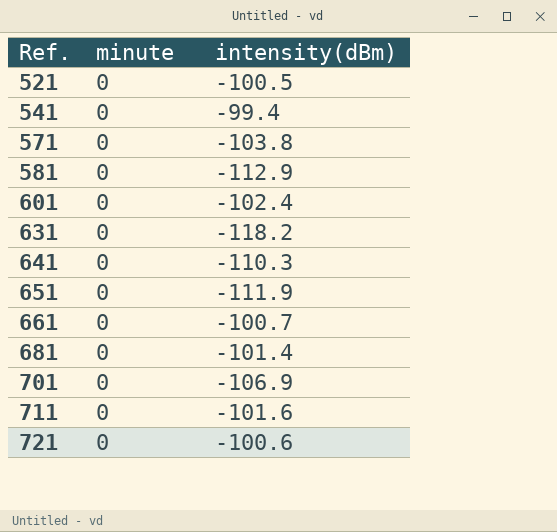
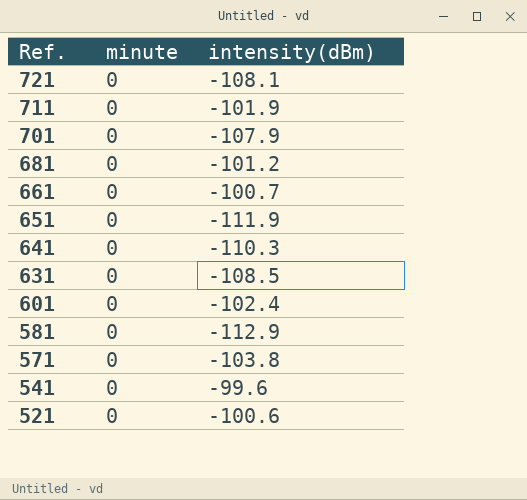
row order: Ref. ascending -> Ref. descending
721 | intensity(dBm): -100.6 -> -108.1
711 | intensity(dBm): -101.6 -> -101.9
701 | intensity(dBm): -106.9 -> -107.9
681 | intensity(dBm): -101.4 -> -101.2
631 | intensity(dBm): -118.2 -> -108.5
541 | intensity(dBm): -99.4 -> -99.6
521 | intensity(dBm): -100.5 -> -100.6

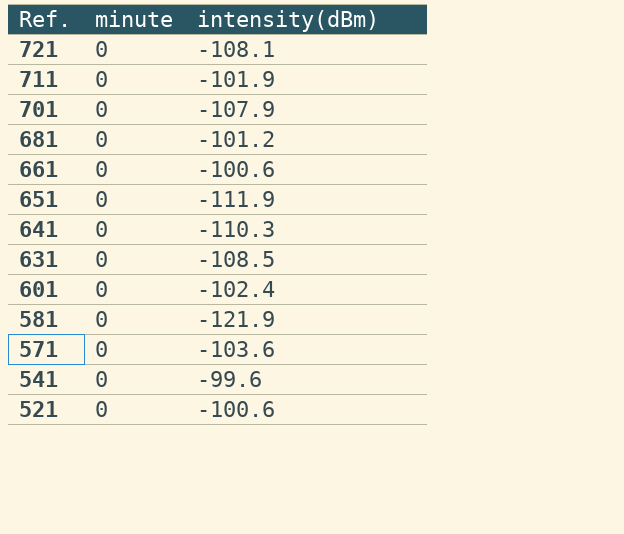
661 | intensity(dBm): -100.7 -> -100.6
581 | intensity(dBm): -112.9 -> -121.9
571 | intensity(dBm): -103.8 -> -103.6

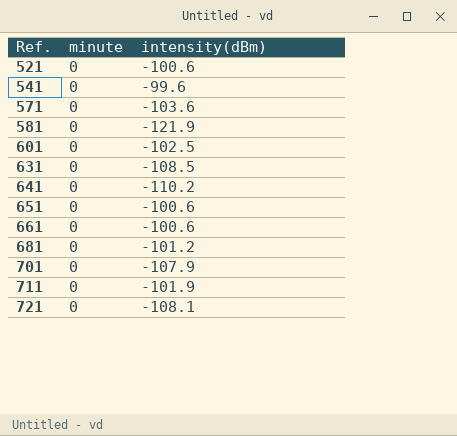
row order: Ref. descending -> Ref. ascending
601 | intensity(dBm): -102.4 -> -102.5
641 | intensity(dBm): -110.3 -> -110.2
651 | intensity(dBm): -111.9 -> -100.6

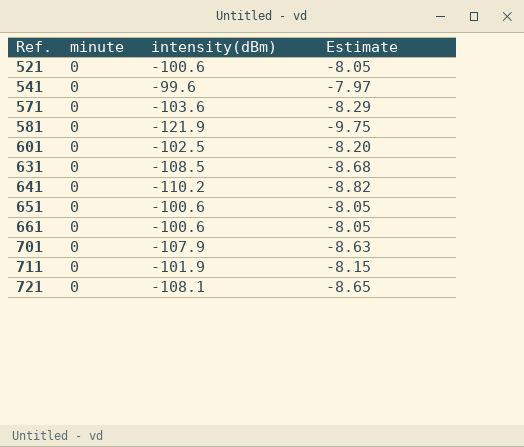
column Estimate | formula: none -> [intensity(dBm)] * 0.08
row 681: 0 | -101.2 -> none

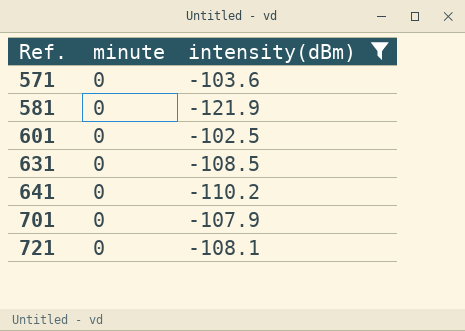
filter: none -> intensity(dBm) <= -102.5
column Estimate | formula: [intensity(dBm)] * 0.08 -> none

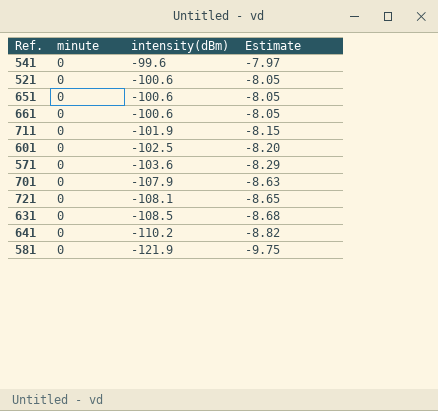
filter: intensity(dBm) <= -102.5 -> none
row order: Ref. ascending -> intensity(dBm) descending
column Estimate | formula: none -> [intensity(dBm)] * 0.08

